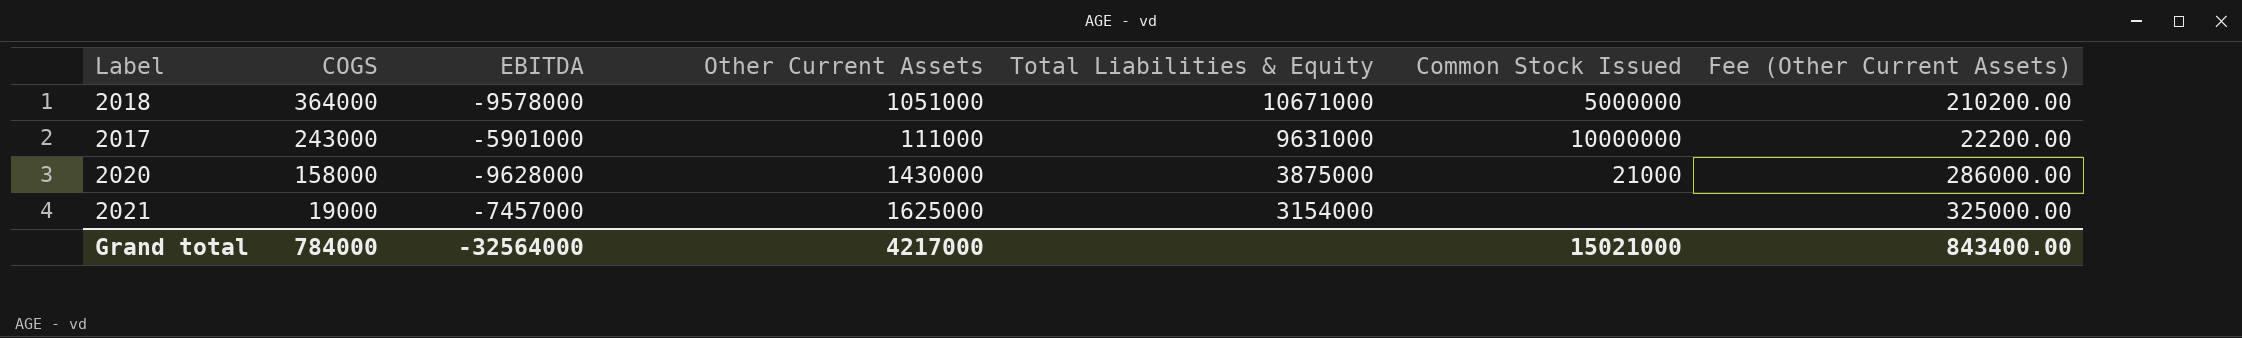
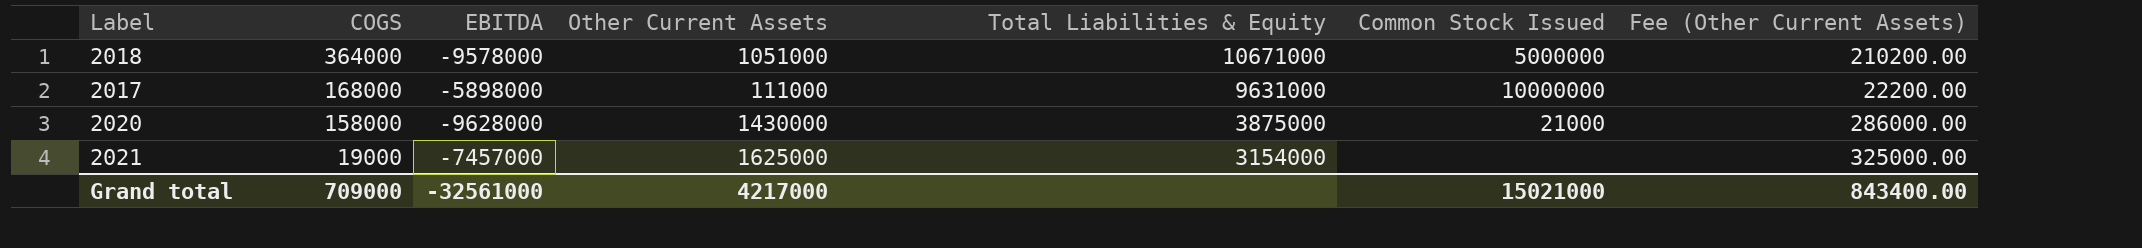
2017 | COGS: 243000 -> 168000
2017 | EBITDA: -5901000 -> -5898000
Grand total | COGS: 784000 -> 709000
Grand total | EBITDA: -32564000 -> -32561000

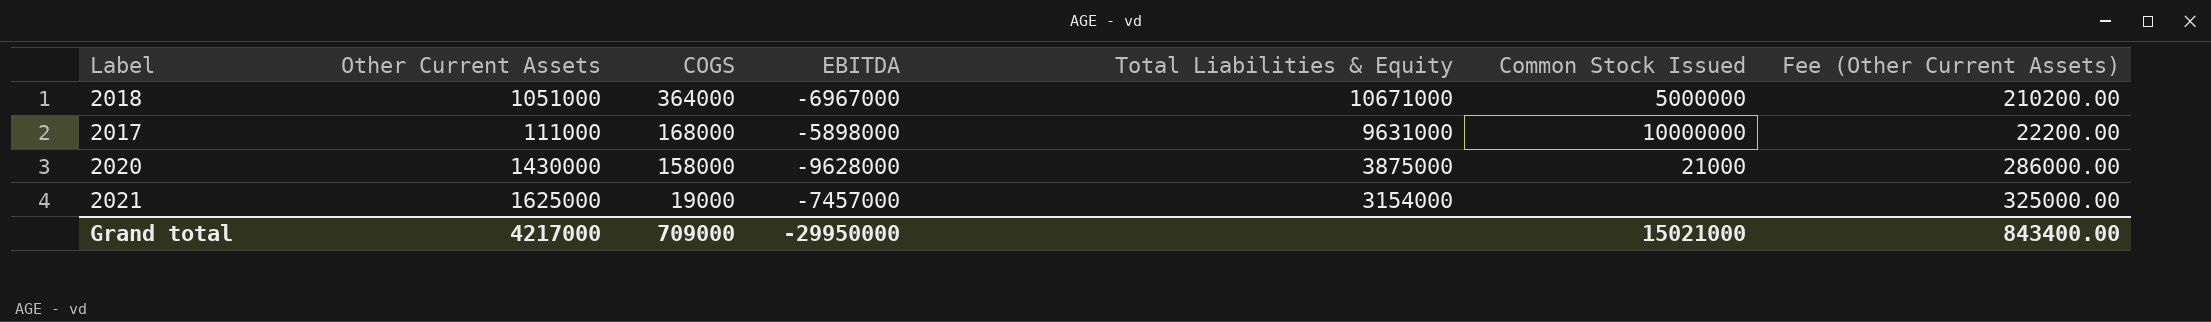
column Other Current Assets | position: 4 -> 2
2018 | EBITDA: -9578000 -> -6967000
Grand total | EBITDA: -32561000 -> -29950000

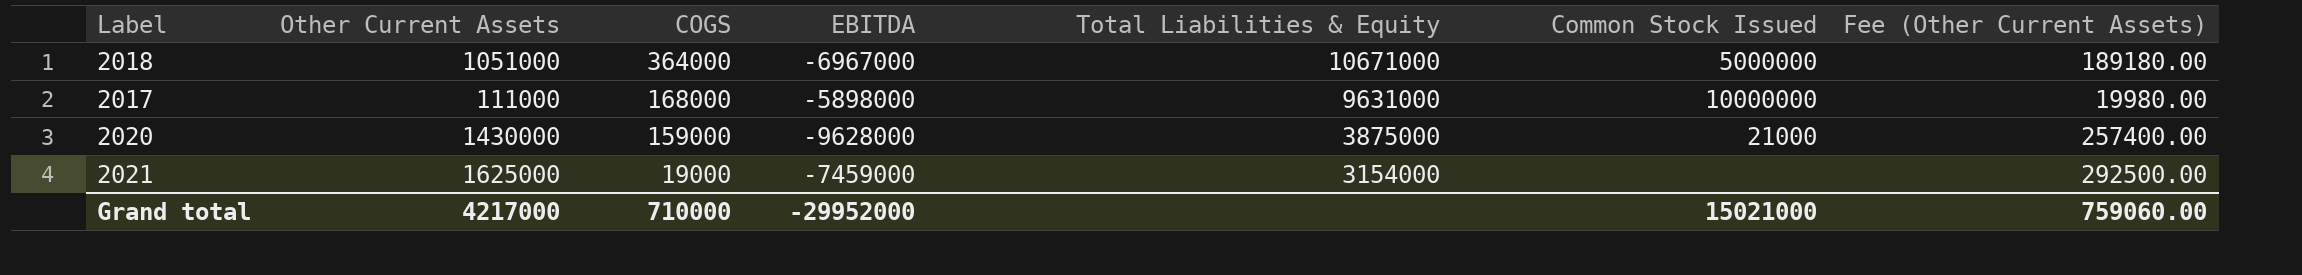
column Fee (Other Current Assets) | formula: [Other Current Assets] * 0.2 -> [Other Current Assets] * 0.18
2020 | COGS: 158000 -> 159000
2021 | EBITDA: -7457000 -> -7459000
Grand total | COGS: 709000 -> 710000
Grand total | EBITDA: -29950000 -> -29952000
Grand total | Fee (Other Current Assets): 843400.00 -> 759060.00

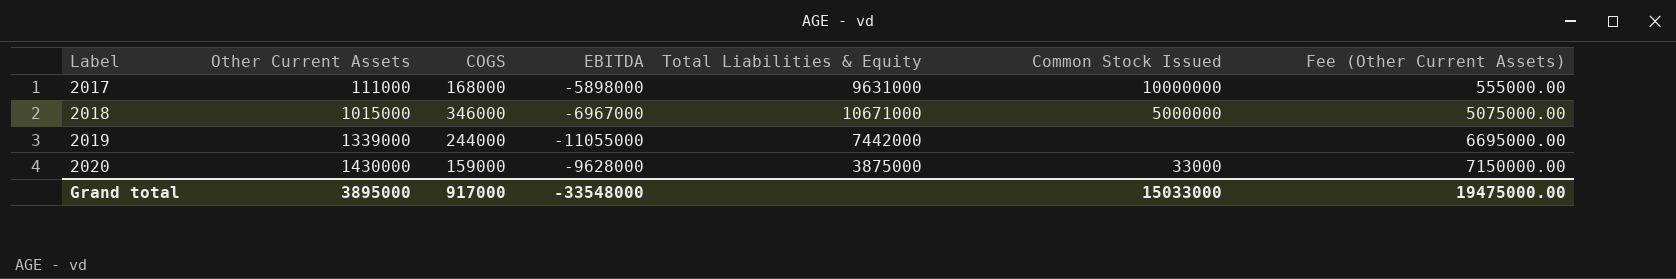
row order: COGS descending -> Label ascending
column Fee (Other Current Assets) | formula: [Other Current Assets] * 0.18 -> [Other Current Assets] * 5
row 2021: 1625000 | 19000 | -7459000 | 3154000 | none | 292500.00 -> none
2018 | Other Current Assets: 1051000 -> 1015000
2018 | COGS: 364000 -> 346000
row 2019: none -> 1339000 | 244000 | -11055000 | 7442000 | none | 6695000.00
2020 | Common Stock Issued: 21000 -> 33000
Grand total | Other Current Assets: 4217000 -> 3895000
Grand total | COGS: 710000 -> 917000
Grand total | EBITDA: -29952000 -> -33548000
Grand total | Common Stock Issued: 15021000 -> 15033000
Grand total | Fee (Other Current Assets): 759060.00 -> 19475000.00

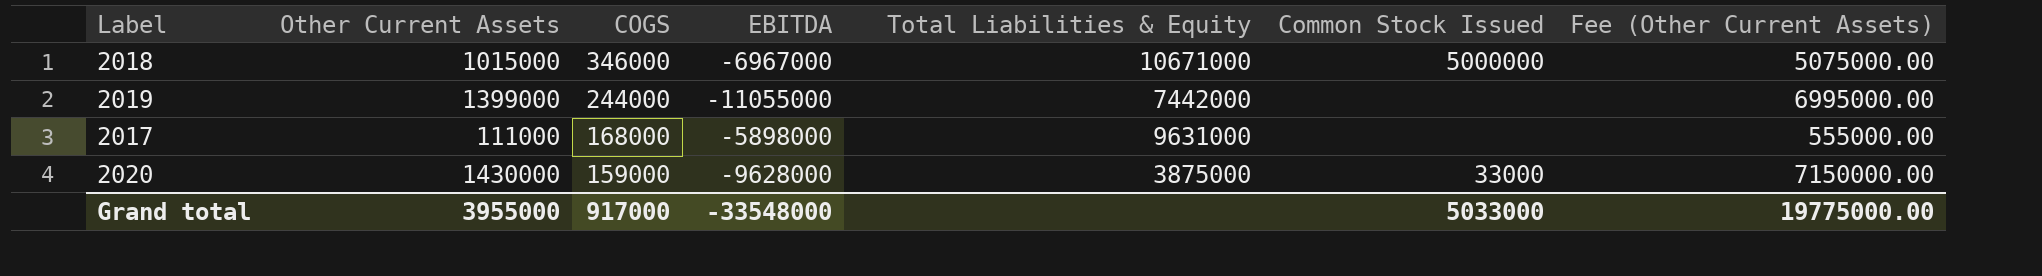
row order: Label ascending -> COGS descending
2019 | Other Current Assets: 1339000 -> 1399000
2019 | Fee (Other Current Assets): 6695000.00 -> 6995000.00
2017 | Common Stock Issued: 10000000 -> none
Grand total | Other Current Assets: 3895000 -> 3955000
Grand total | Common Stock Issued: 15033000 -> 5033000
Grand total | Fee (Other Current Assets): 19475000.00 -> 19775000.00

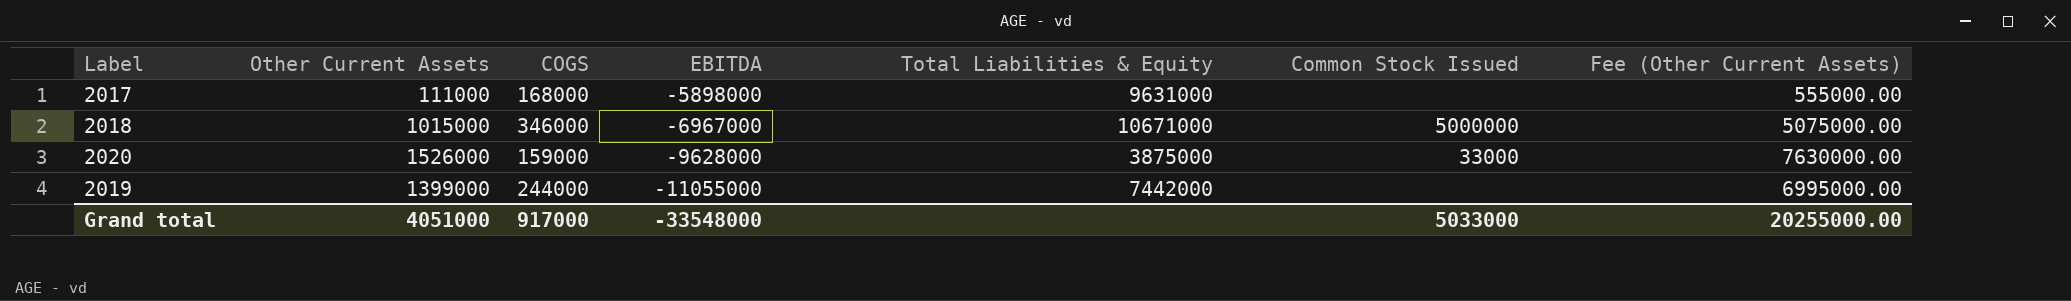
row order: COGS descending -> EBITDA descending
2020 | Other Current Assets: 1430000 -> 1526000
2020 | Fee (Other Current Assets): 7150000.00 -> 7630000.00
Grand total | Other Current Assets: 3955000 -> 4051000
Grand total | Fee (Other Current Assets): 19775000.00 -> 20255000.00

